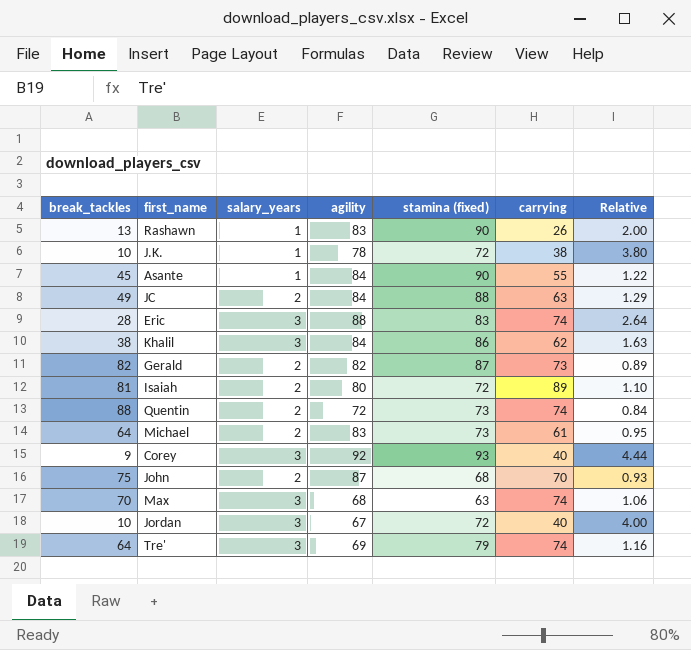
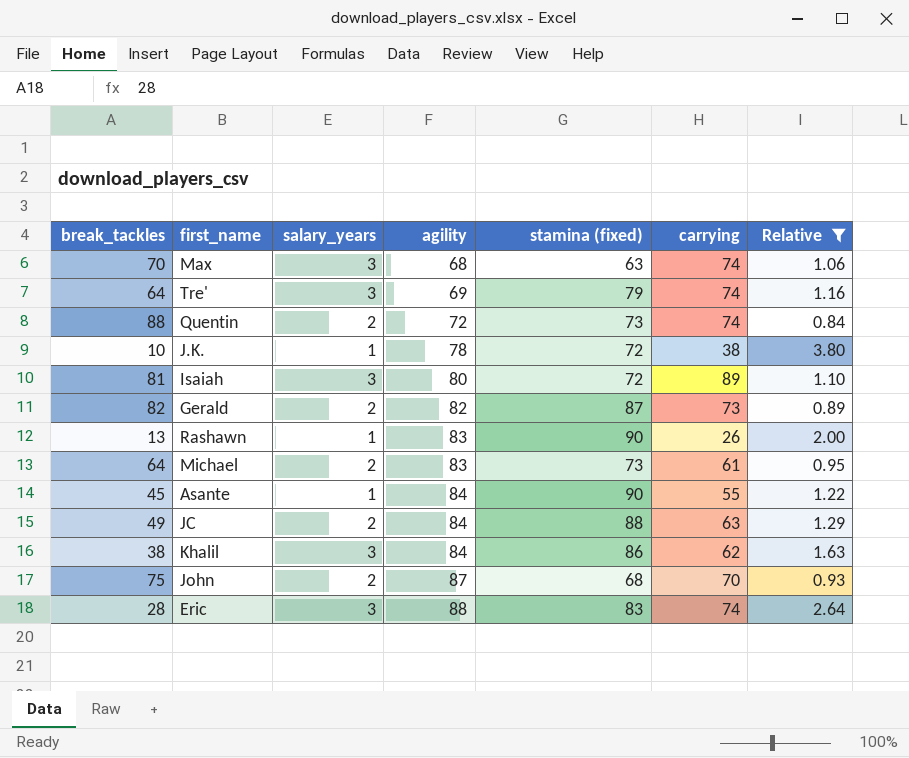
filter: none -> Relative <= 3.80
row order: none -> agility ascending
Isaiah | salary_years: 2 -> 3

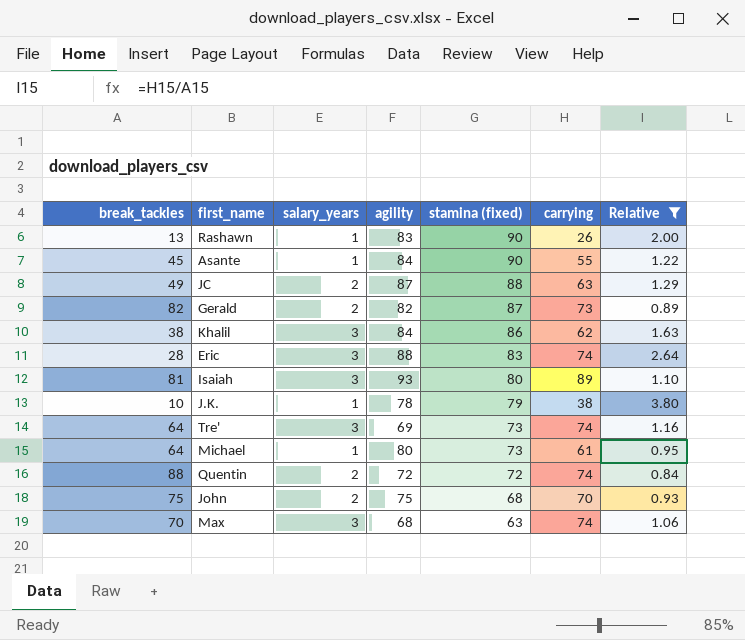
row order: agility ascending -> stamina (fixed) descending
JC | agility: 84 -> 87
Isaiah | agility: 80 -> 93
Isaiah | stamina (fixed): 72 -> 80
J.K. | stamina (fixed): 72 -> 79
Tre' | stamina (fixed): 79 -> 73
Michael | salary_years: 2 -> 1
Michael | agility: 83 -> 80
Quentin | stamina (fixed): 73 -> 72
John | agility: 87 -> 75

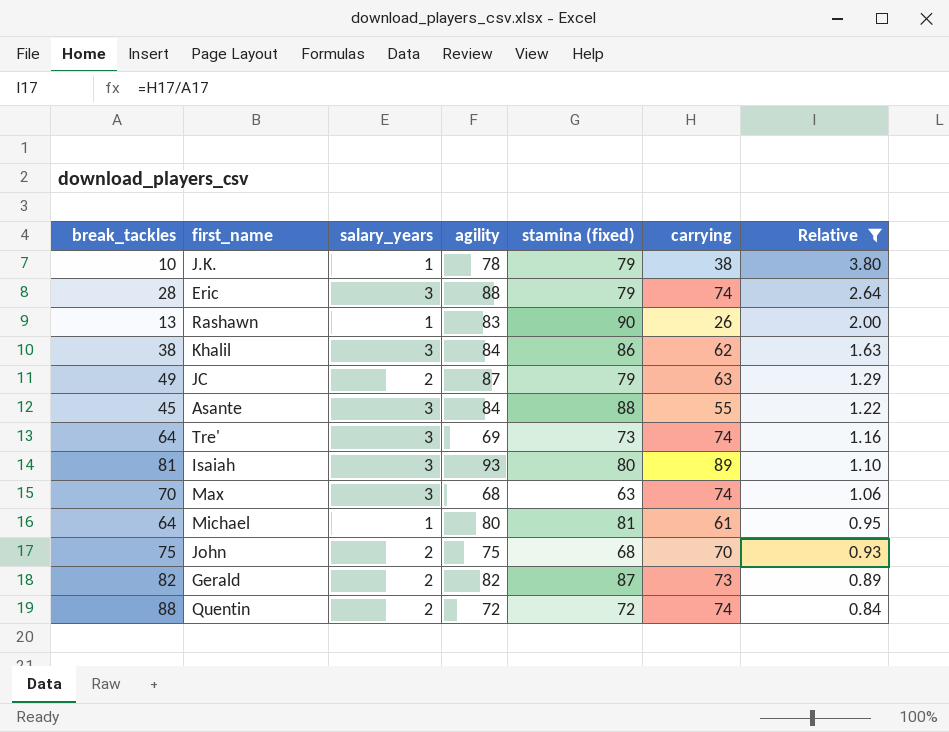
row order: stamina (fixed) descending -> Relative descending
Eric | stamina (fixed): 83 -> 79
JC | stamina (fixed): 88 -> 79
Asante | salary_years: 1 -> 3
Asante | stamina (fixed): 90 -> 88
Michael | stamina (fixed): 73 -> 81

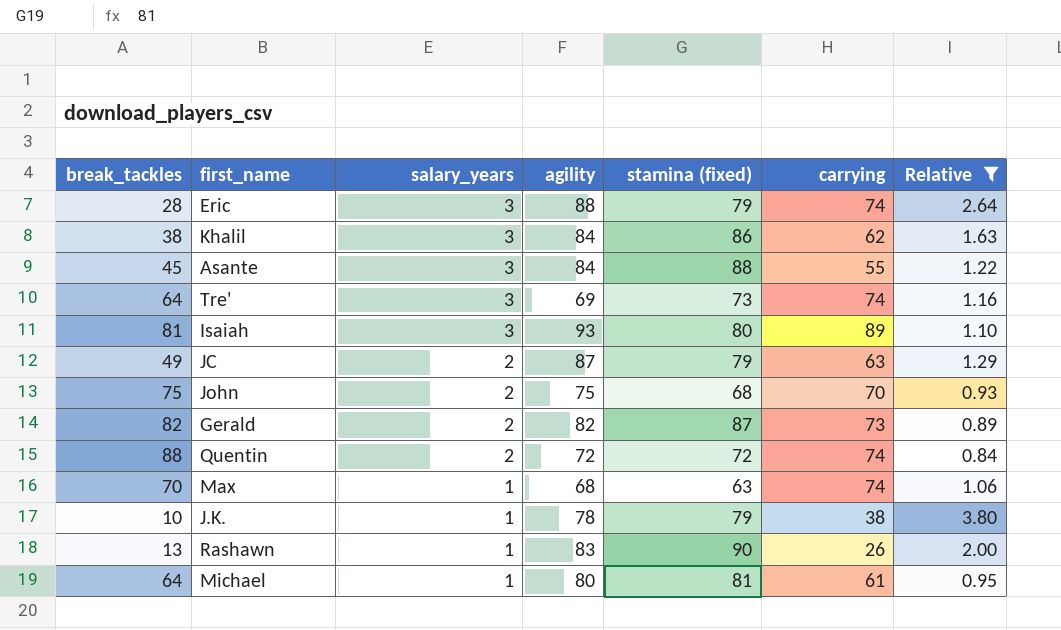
row order: Relative descending -> salary_years descending
Max | salary_years: 3 -> 1

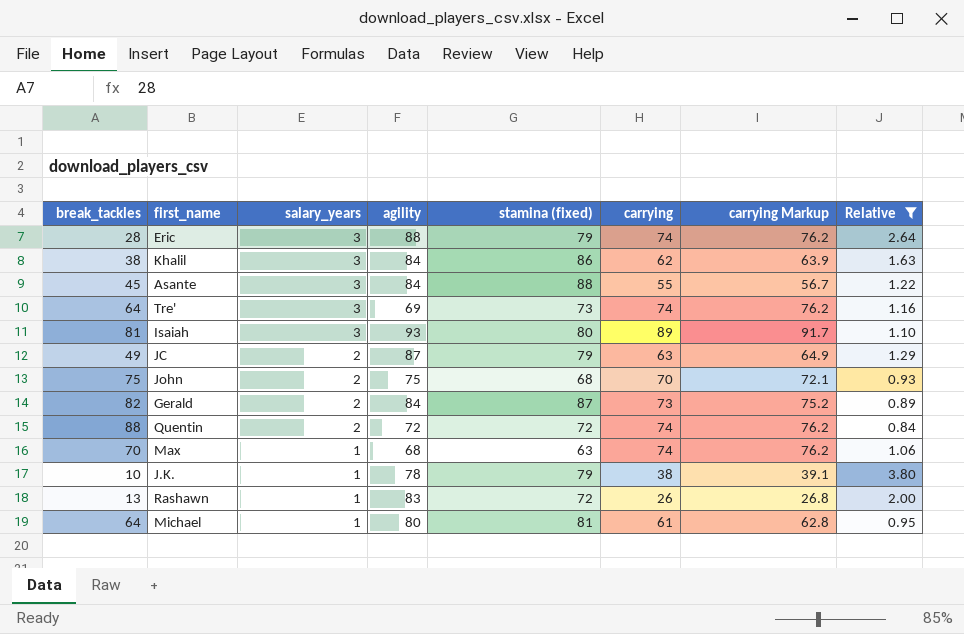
column carrying Markup | formula: none -> [carrying] * 1.03
Gerald | agility: 82 -> 84
Rashawn | stamina (fixed): 90 -> 72

